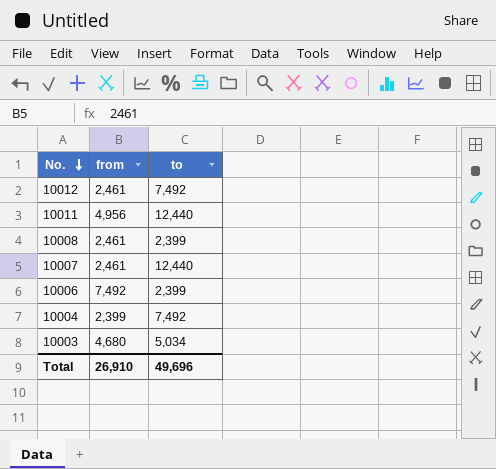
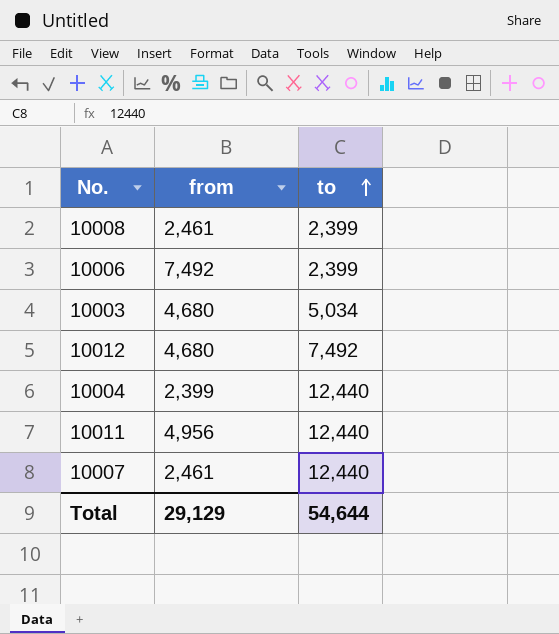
row order: No. descending -> to ascending
10012 | from: 2,461 -> 4,680
10004 | to: 7,492 -> 12,440
Total | from: 26,910 -> 29,129
Total | to: 49,696 -> 54,644

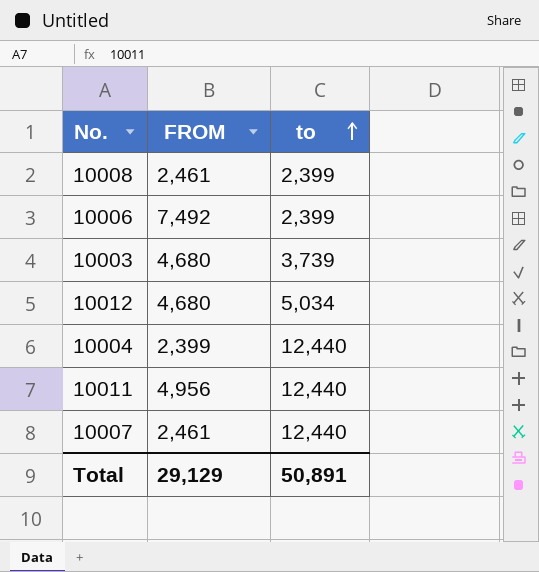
column name: from -> FROM
10003 | to: 5,034 -> 3,739
10012 | to: 7,492 -> 5,034
Total | to: 54,644 -> 50,891

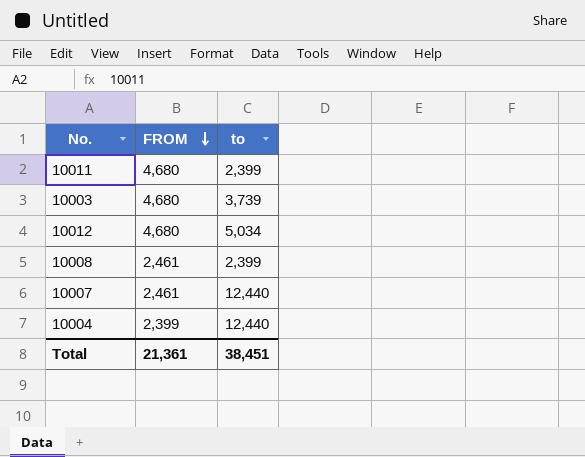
row order: to ascending -> FROM descending
row 10006: 7,492 | 2,399 -> none
10011 | FROM: 4,956 -> 4,680
10011 | to: 12,440 -> 2,399
Total | FROM: 29,129 -> 21,361
Total | to: 50,891 -> 38,451

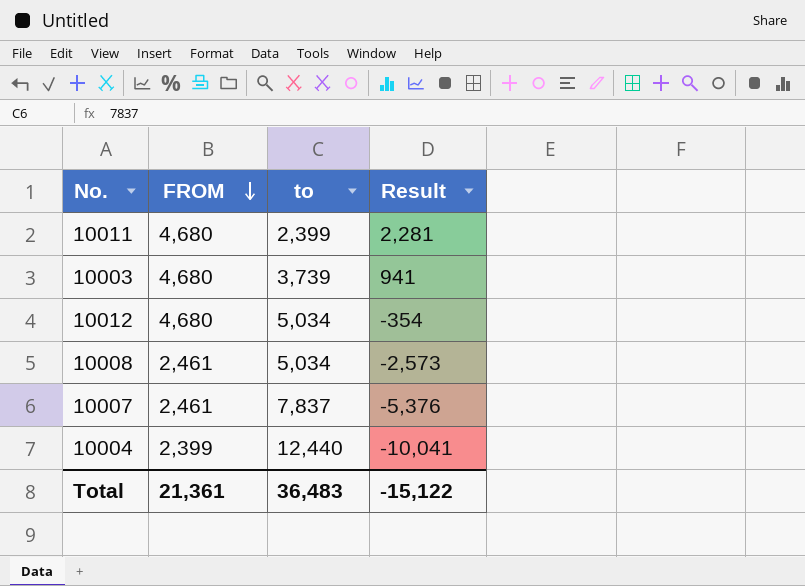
column Result | formula: none -> [FROM] - [to]
10008 | to: 2,399 -> 5,034
10007 | to: 12,440 -> 7,837
Total | to: 38,451 -> 36,483

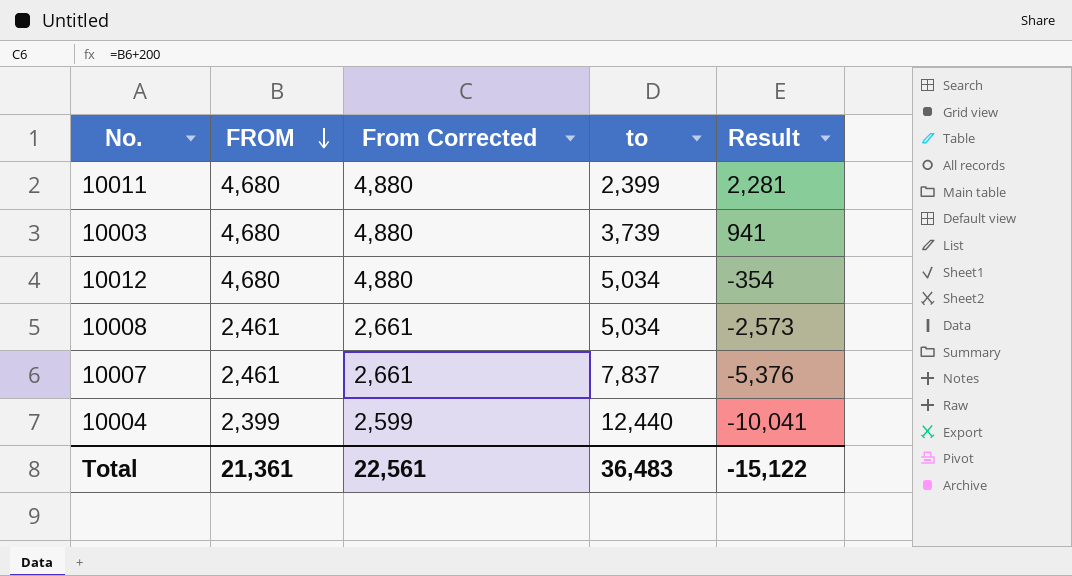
column From Corrected | formula: none -> [FROM] + 200

